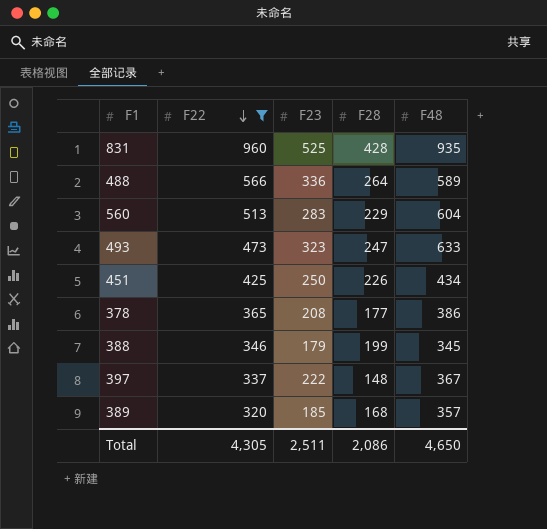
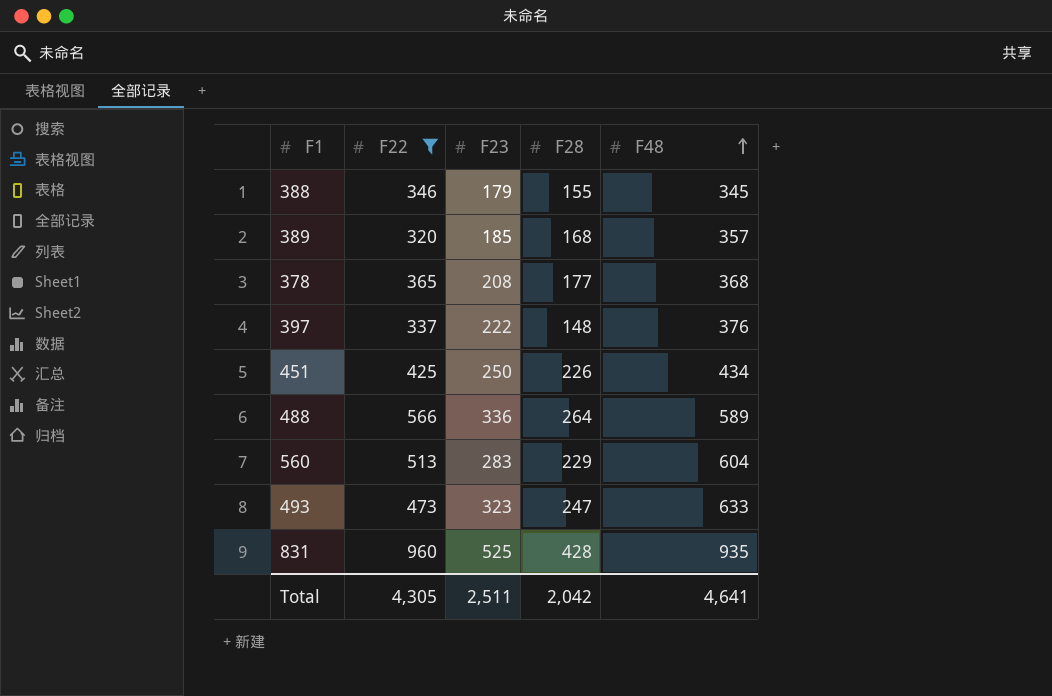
row order: F22 descending -> F48 ascending
388 | F28: 199 -> 155
378 | F48: 386 -> 368
397 | F48: 367 -> 376
Total | F28: 2,086 -> 2,042
Total | F48: 4,650 -> 4,641

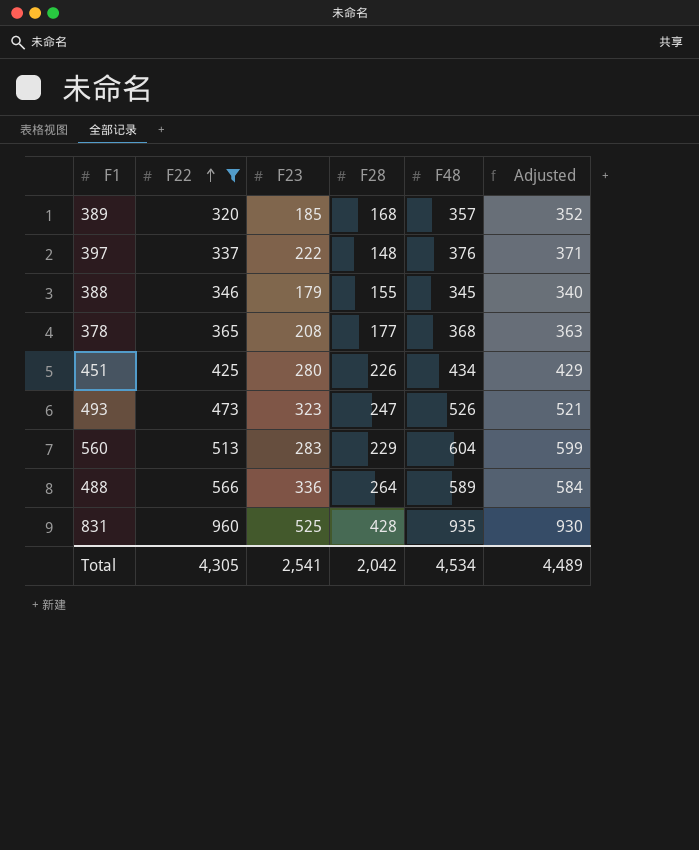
row order: F48 ascending -> F22 ascending
column Adjusted | formula: none -> [F48] - 5
451 | F23: 250 -> 280
493 | F48: 633 -> 526
Total | F23: 2,511 -> 2,541
Total | F48: 4,641 -> 4,534

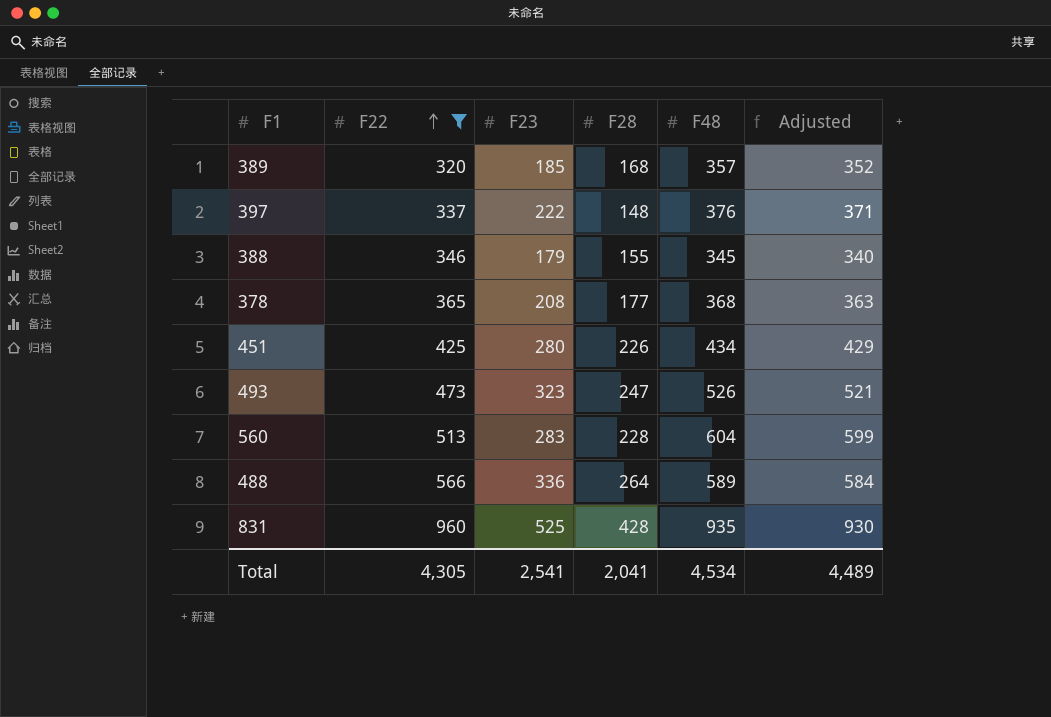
560 | F28: 229 -> 228
Total | F28: 2,042 -> 2,041

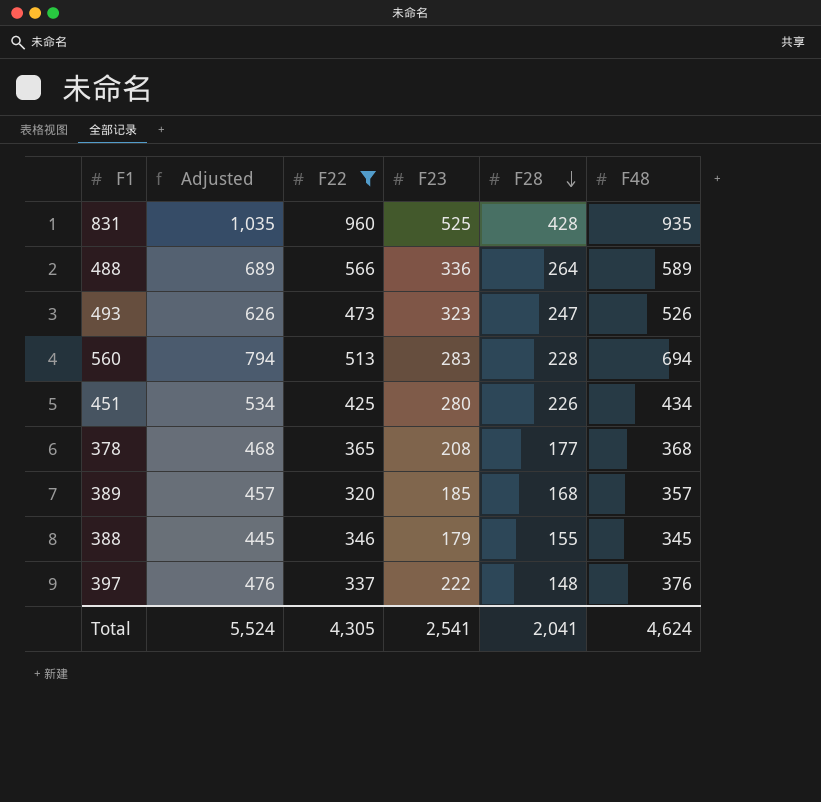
row order: F22 ascending -> F28 descending
column Adjusted | formula: [F48] - 5 -> [F48] + 100
column Adjusted | position: 6 -> 2
560 | F48: 604 -> 694
Total | Adjusted: 4,489 -> 5,524
Total | F48: 4,534 -> 4,624

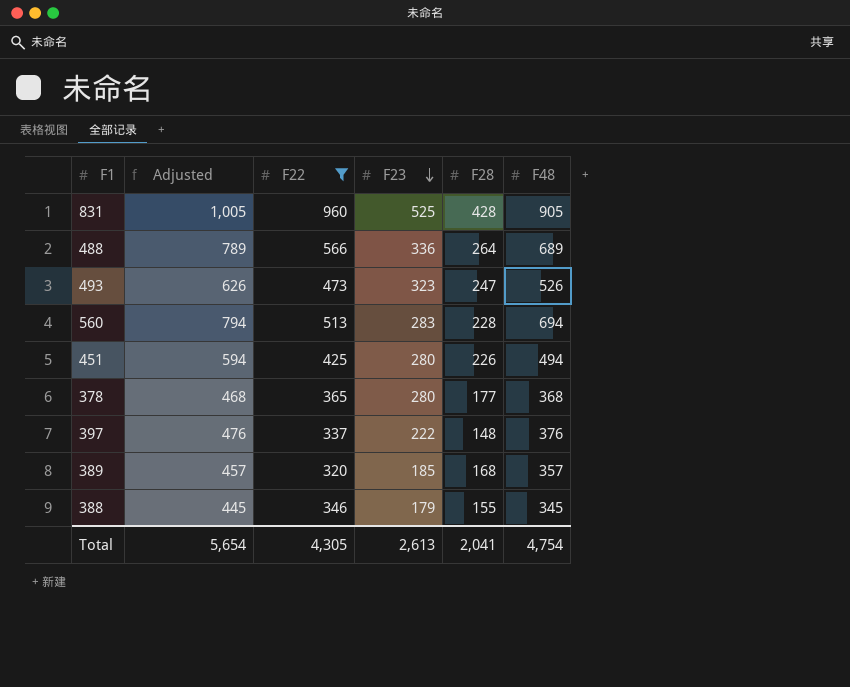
row order: F28 descending -> F23 descending
831 | Adjusted: 1,035 -> 1,005
831 | F48: 935 -> 905
488 | Adjusted: 689 -> 789
488 | F48: 589 -> 689
451 | Adjusted: 534 -> 594
451 | F48: 434 -> 494
378 | F23: 208 -> 280
Total | Adjusted: 5,524 -> 5,654
Total | F23: 2,541 -> 2,613
Total | F48: 4,624 -> 4,754

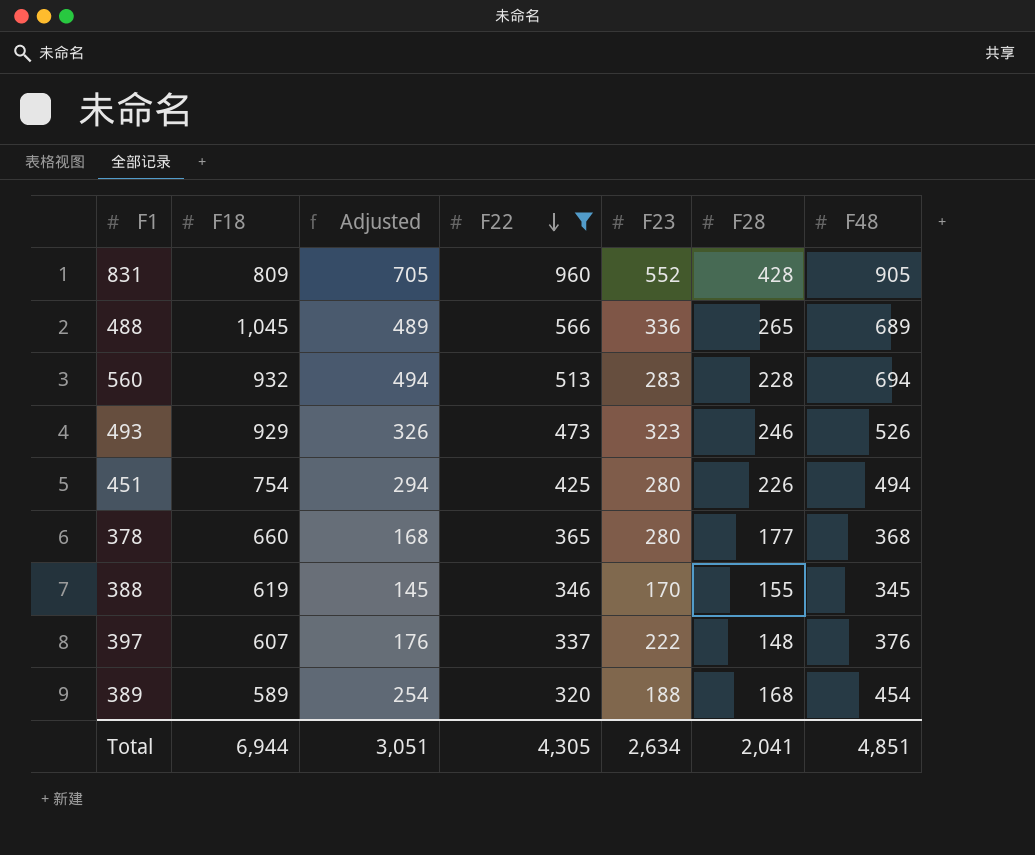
row order: F23 descending -> F22 descending
column F18 | position: none -> 2
column Adjusted | formula: [F48] + 100 -> [F48] - 200
831 | F23: 525 -> 552
488 | F28: 264 -> 265
493 | F28: 247 -> 246
388 | F23: 179 -> 170
389 | F23: 185 -> 188
389 | F48: 357 -> 454
Total | Adjusted: 5,654 -> 3,051
Total | F23: 2,613 -> 2,634
Total | F48: 4,754 -> 4,851

